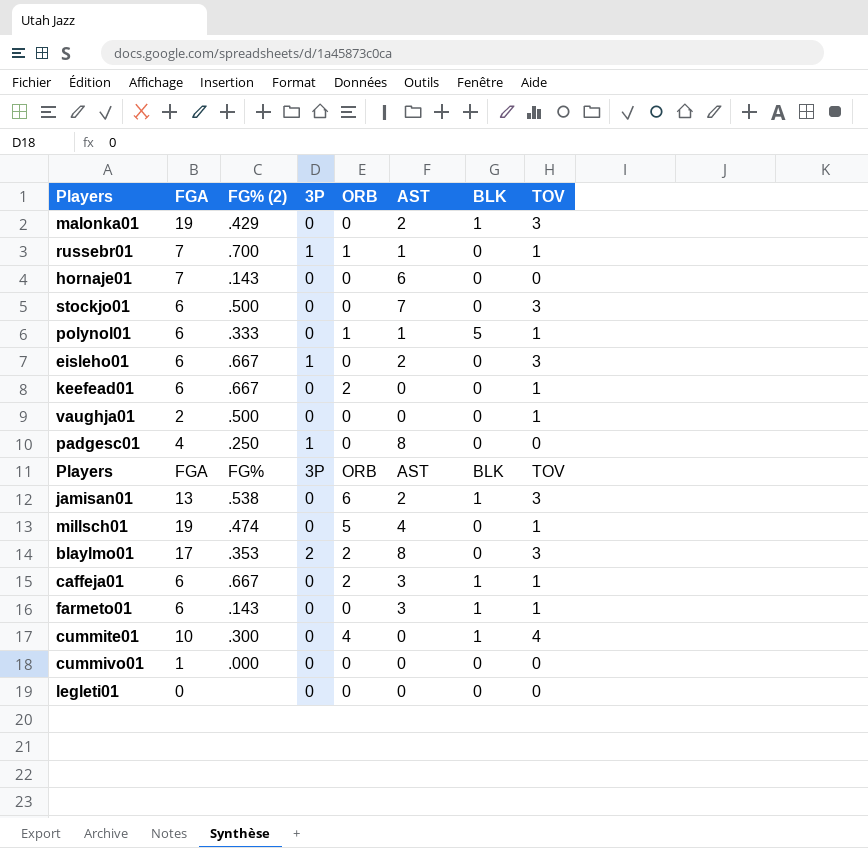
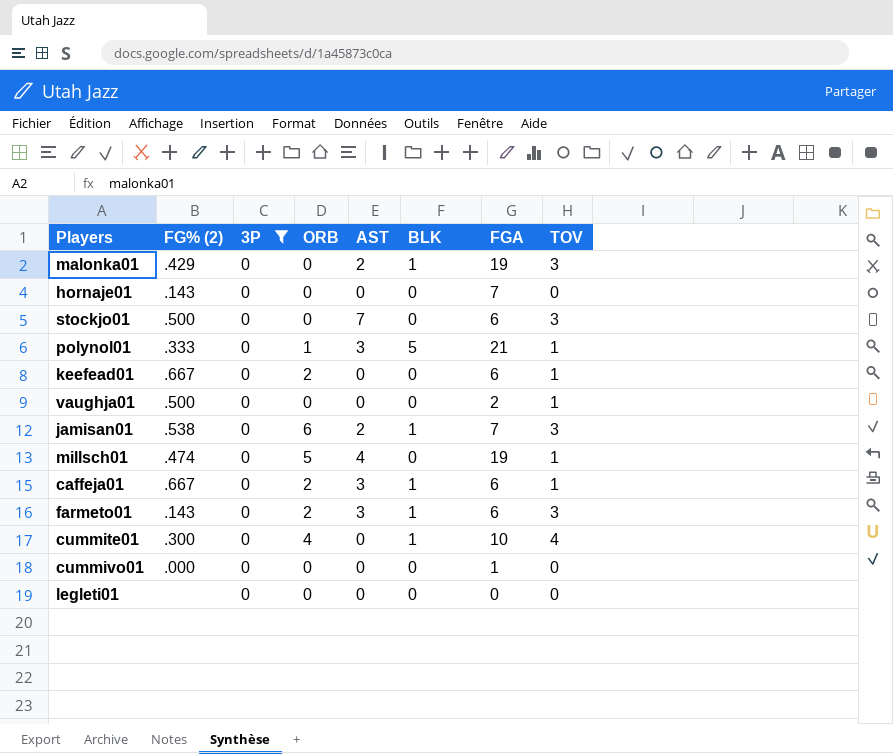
filter: none -> 3P = 0
column FGA | position: 2 -> 7
hornaje01 | AST: 6 -> 0
polynol01 | AST: 1 -> 3
polynol01 | FGA: 6 -> 21
jamisan01 | FGA: 13 -> 7
farmeto01 | ORB: 0 -> 2
farmeto01 | TOV: 1 -> 3

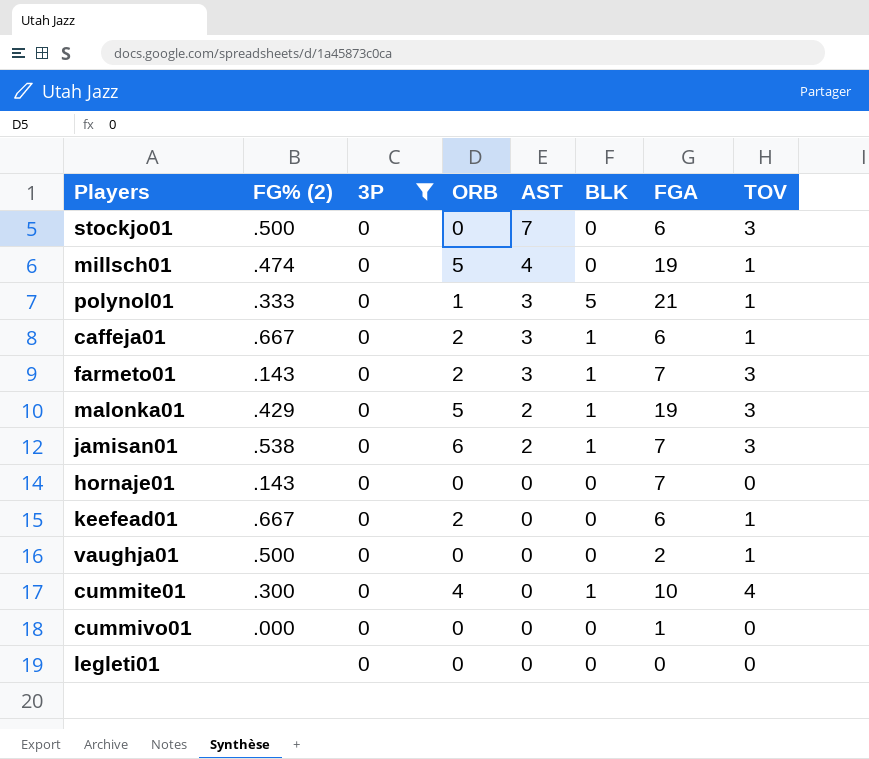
row order: none -> AST descending
farmeto01 | FGA: 6 -> 7
malonka01 | ORB: 0 -> 5

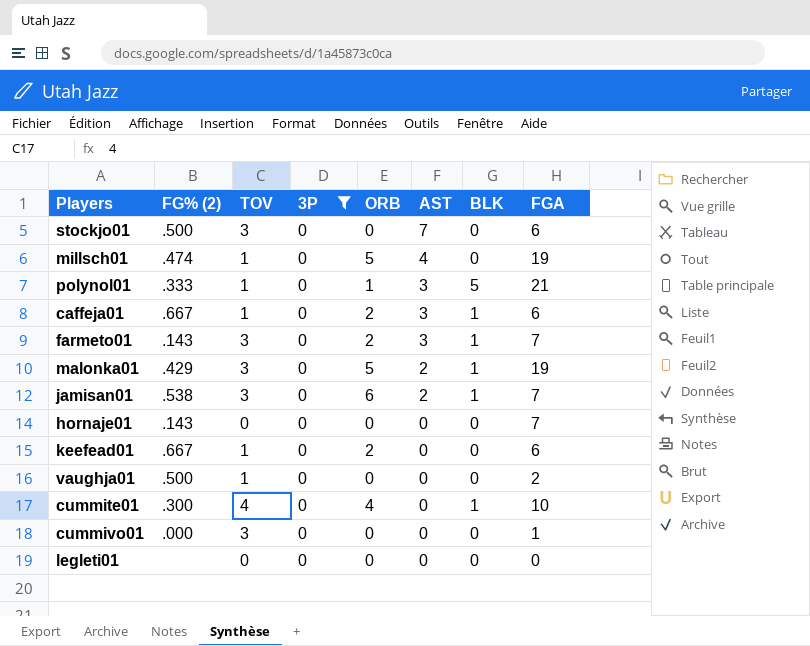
column TOV | position: 8 -> 3
cummivo01 | TOV: 0 -> 3

